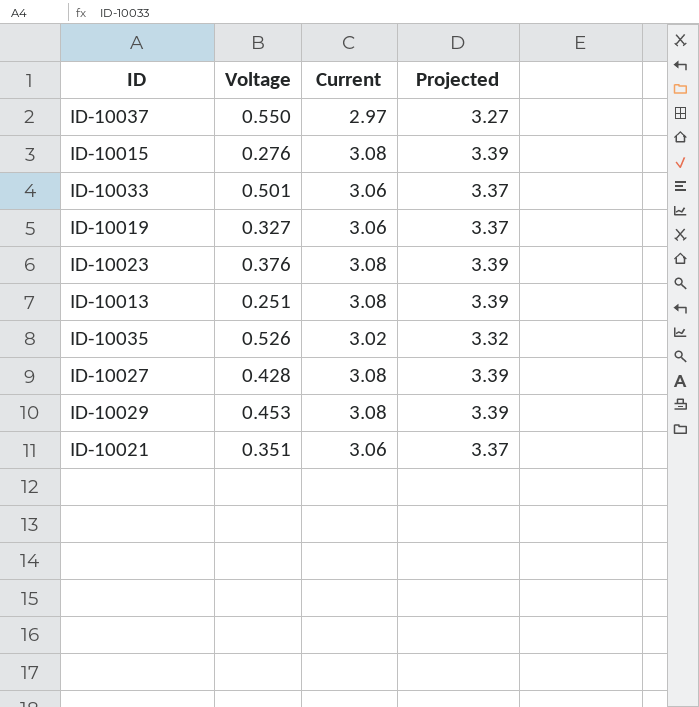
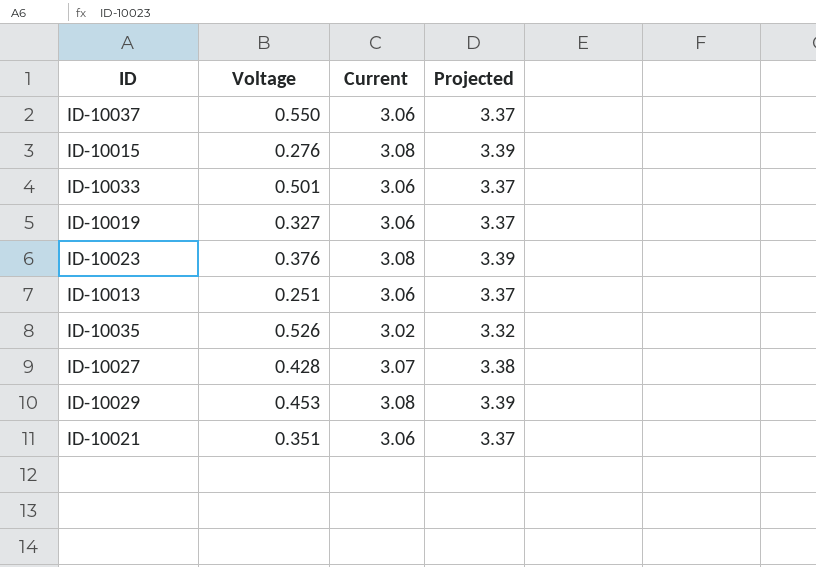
ID-10037 | Current: 2.97 -> 3.06
ID-10037 | Projected: 3.27 -> 3.37
ID-10013 | Current: 3.08 -> 3.06
ID-10013 | Projected: 3.39 -> 3.37
ID-10027 | Current: 3.08 -> 3.07
ID-10027 | Projected: 3.39 -> 3.38

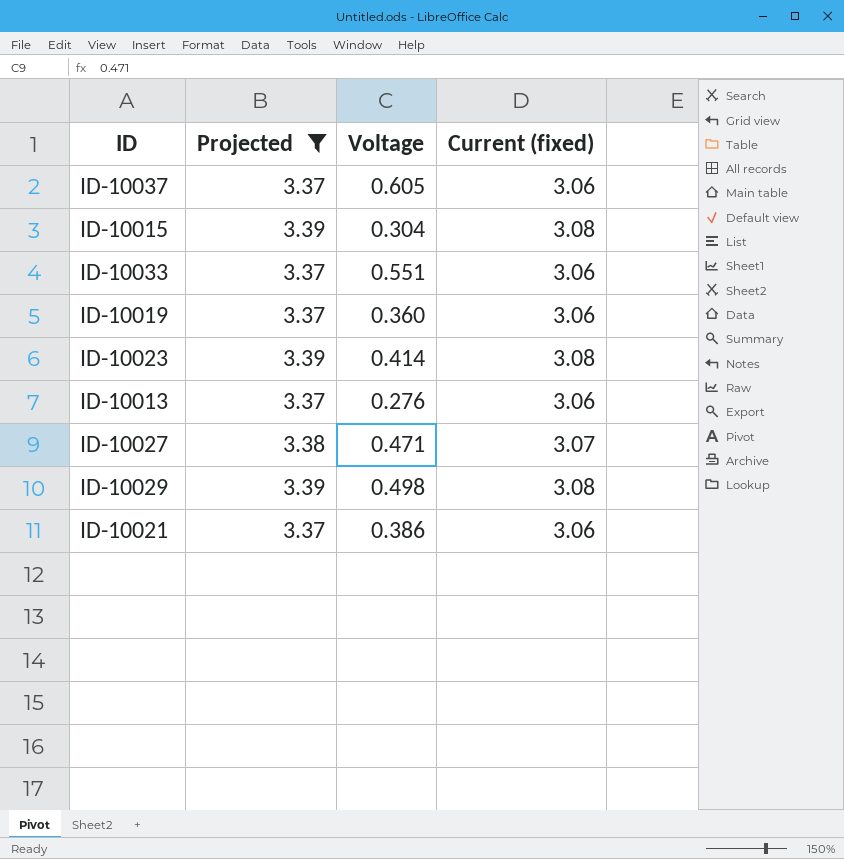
filter: none -> Projected != 3.32
column Projected | position: 4 -> 2
column name: Current -> Current (fixed)
ID-10037 | Voltage: 0.550 -> 0.605
ID-10015 | Voltage: 0.276 -> 0.304
ID-10033 | Voltage: 0.501 -> 0.551
ID-10019 | Voltage: 0.327 -> 0.360
ID-10023 | Voltage: 0.376 -> 0.414
ID-10013 | Voltage: 0.251 -> 0.276
ID-10027 | Voltage: 0.428 -> 0.471
ID-10029 | Voltage: 0.453 -> 0.498
ID-10021 | Voltage: 0.351 -> 0.386

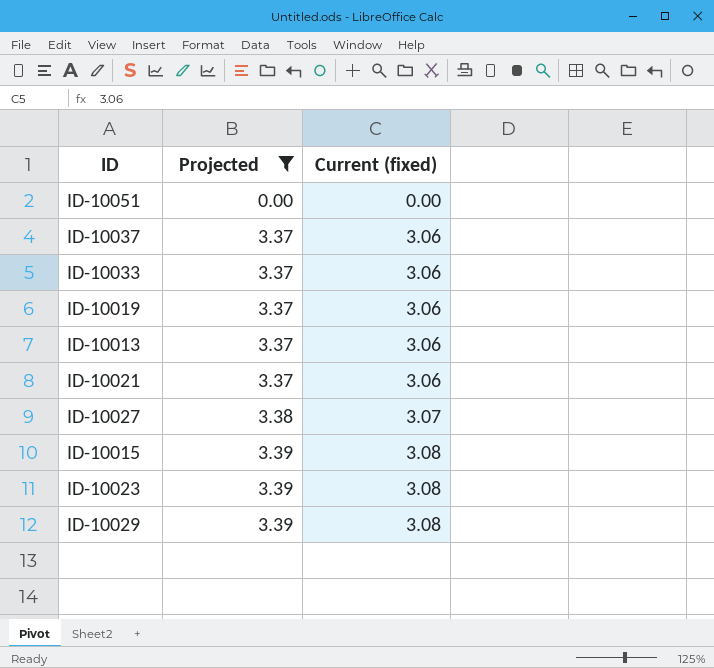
row order: none -> Projected ascending
column Voltage | position: 3 -> none
row ID-10051: none -> 0.00 | 0.00

